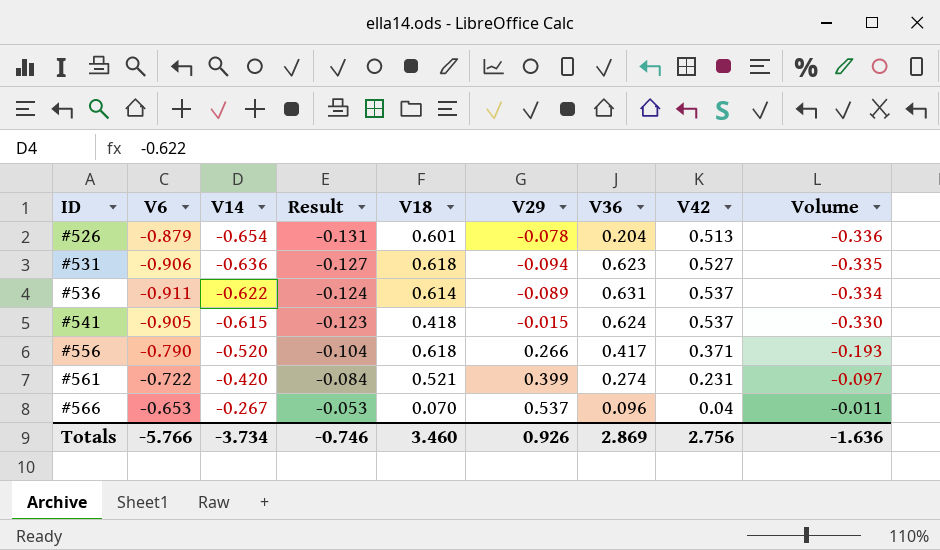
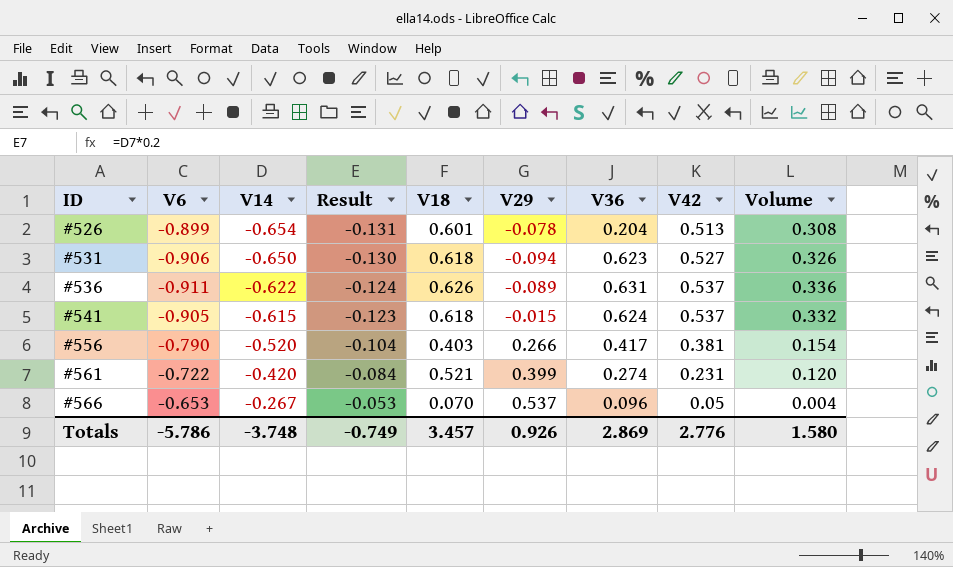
column Volume | formula: [V14] * [V42] -> [V18] * [V42]
#526 | V6: -0.879 -> -0.899
#531 | V14: -0.636 -> -0.650
#531 | Result: -0.127 -> -0.130
#536 | V18: 0.614 -> 0.626
#541 | V18: 0.418 -> 0.618
#556 | V18: 0.618 -> 0.403
#556 | V42: 0.371 -> 0.381
#566 | V42: 0.04 -> 0.05
Totals | V6: -5.766 -> -5.786
Totals | V14: -3.734 -> -3.748
Totals | Result: -0.746 -> -0.749
Totals | V18: 3.460 -> 3.457
Totals | V42: 2.756 -> 2.776
Totals | Volume: -1.636 -> 1.580

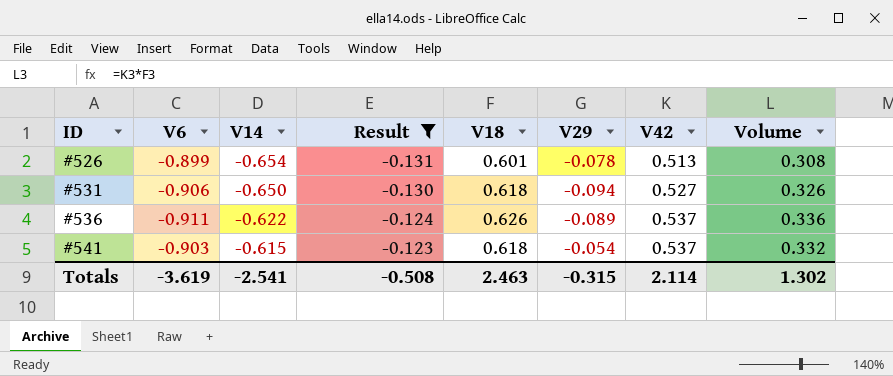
filter: none -> Result <= -0.123
column V36 | position: 7 -> none
#541 | V6: -0.905 -> -0.903
#541 | V29: -0.015 -> -0.054
Totals | V6: -5.786 -> -3.619
Totals | V14: -3.748 -> -2.541
Totals | Result: -0.749 -> -0.508
Totals | V18: 3.457 -> 2.463
Totals | V29: 0.926 -> -0.315
Totals | V42: 2.776 -> 2.114
Totals | Volume: 1.580 -> 1.302

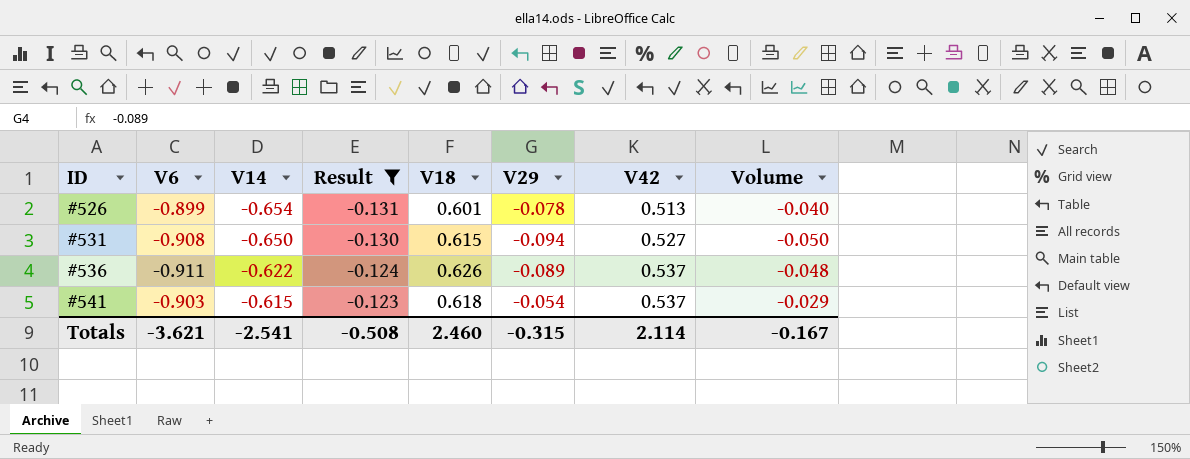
column Volume | formula: [V18] * [V42] -> [V29] * [V42]
#531 | V6: -0.906 -> -0.908
#531 | V18: 0.618 -> 0.615
Totals | V6: -3.619 -> -3.621
Totals | V18: 2.463 -> 2.460
Totals | Volume: 1.302 -> -0.167

